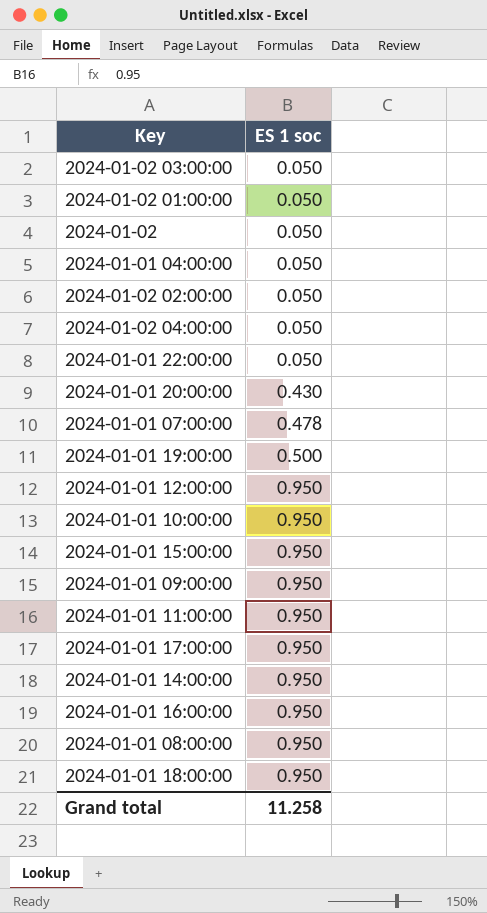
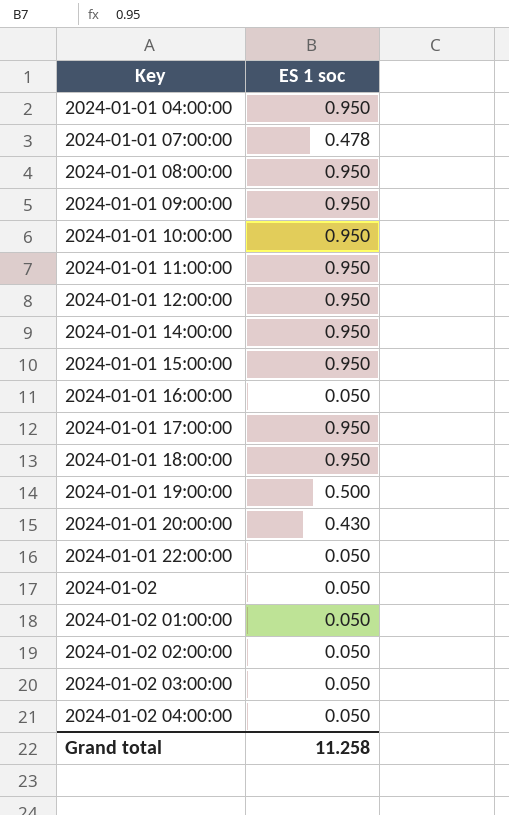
row order: ES 1 soc ascending -> Key ascending
2024-01-01 04:00:00 | ES 1 soc: 0.050 -> 0.950
2024-01-01 16:00:00 | ES 1 soc: 0.950 -> 0.050

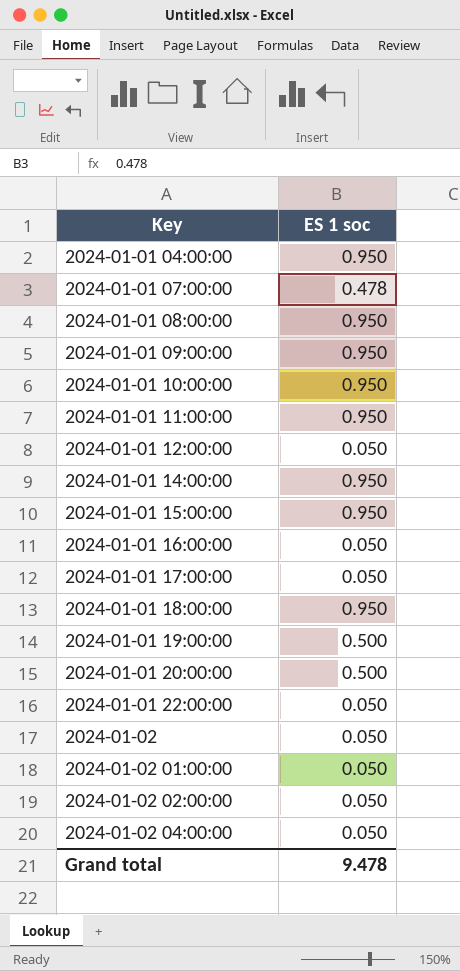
row 2024-01-02 03:00:00: 0.050 -> none
2024-01-01 12:00:00 | ES 1 soc: 0.950 -> 0.050
2024-01-01 17:00:00 | ES 1 soc: 0.950 -> 0.050
2024-01-01 20:00:00 | ES 1 soc: 0.430 -> 0.500
Grand total | ES 1 soc: 11.258 -> 9.478

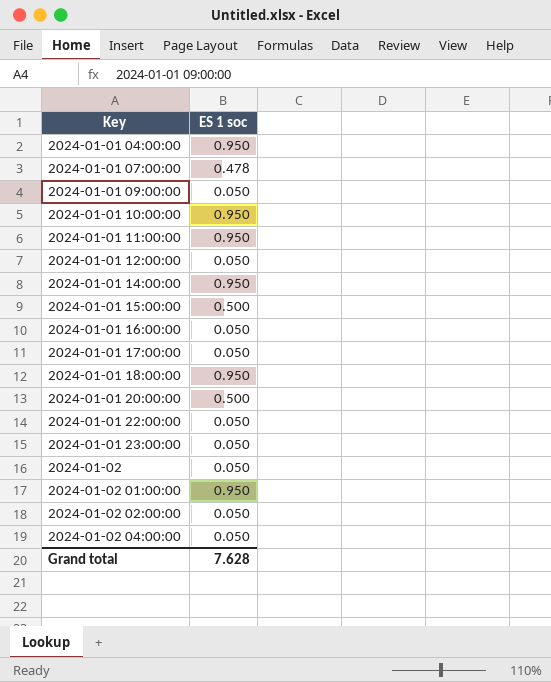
row 2024-01-01 08:00:00: 0.950 -> none
row 2024-01-01 19:00:00: 0.500 -> none
2024-01-01 09:00:00 | ES 1 soc: 0.950 -> 0.050
2024-01-01 15:00:00 | ES 1 soc: 0.950 -> 0.500
row 2024-01-01 23:00:00: none -> 0.050
2024-01-02 01:00:00 | ES 1 soc: 0.050 -> 0.950
Grand total | ES 1 soc: 9.478 -> 7.628

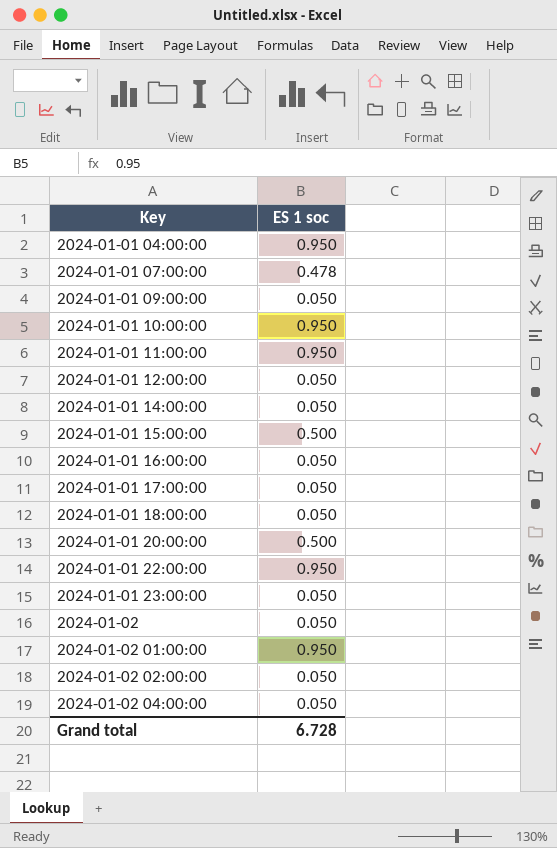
2024-01-01 14:00:00 | ES 1 soc: 0.950 -> 0.050
2024-01-01 18:00:00 | ES 1 soc: 0.950 -> 0.050
2024-01-01 22:00:00 | ES 1 soc: 0.050 -> 0.950
Grand total | ES 1 soc: 7.628 -> 6.728

